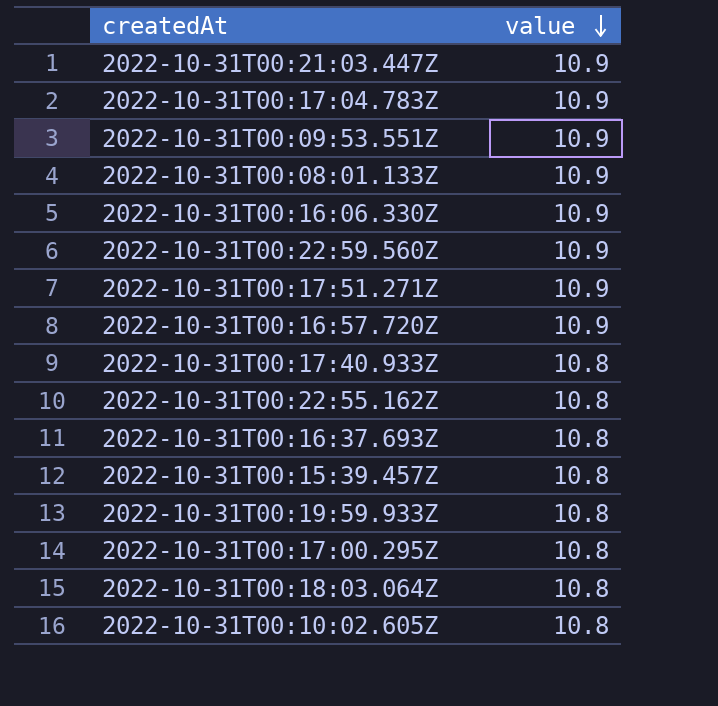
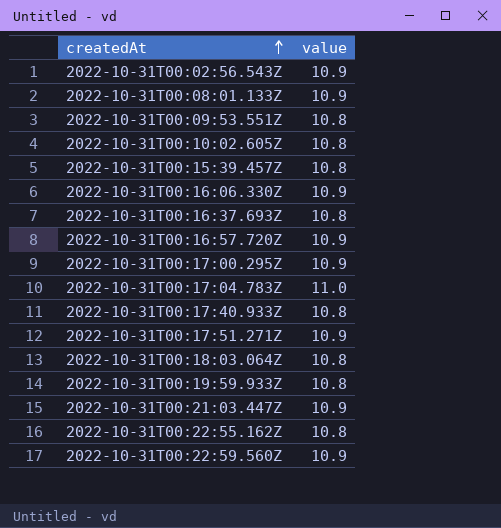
row order: value descending -> createdAt ascending
row 2022-10-31T00:02:56.543Z: none -> 10.9
2022-10-31T00:09:53.551Z | value: 10.9 -> 10.8
2022-10-31T00:17:00.295Z | value: 10.8 -> 10.9
2022-10-31T00:17:04.783Z | value: 10.9 -> 11.0

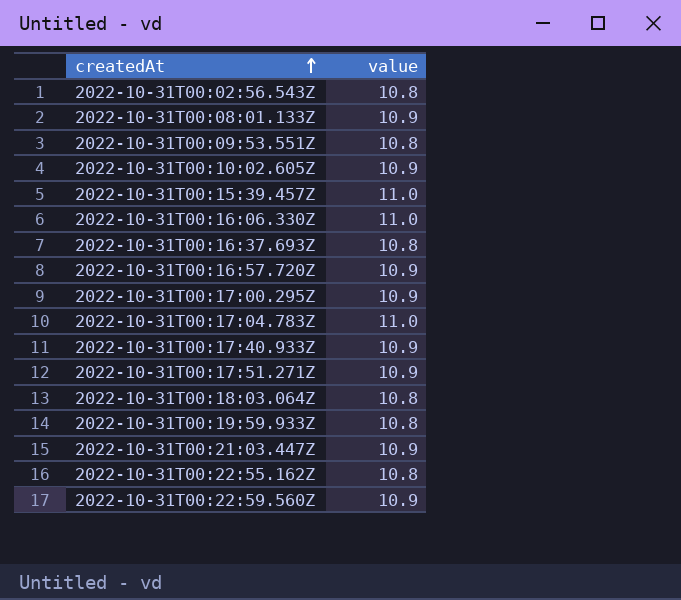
2022-10-31T00:02:56.543Z | value: 10.9 -> 10.8
2022-10-31T00:10:02.605Z | value: 10.8 -> 10.9
2022-10-31T00:15:39.457Z | value: 10.8 -> 11.0
2022-10-31T00:16:06.330Z | value: 10.9 -> 11.0
2022-10-31T00:17:40.933Z | value: 10.8 -> 10.9

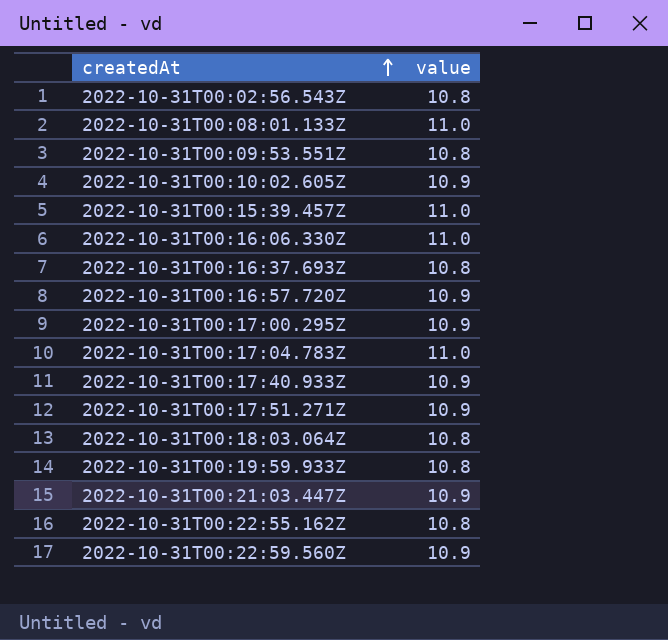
2022-10-31T00:08:01.133Z | value: 10.9 -> 11.0

